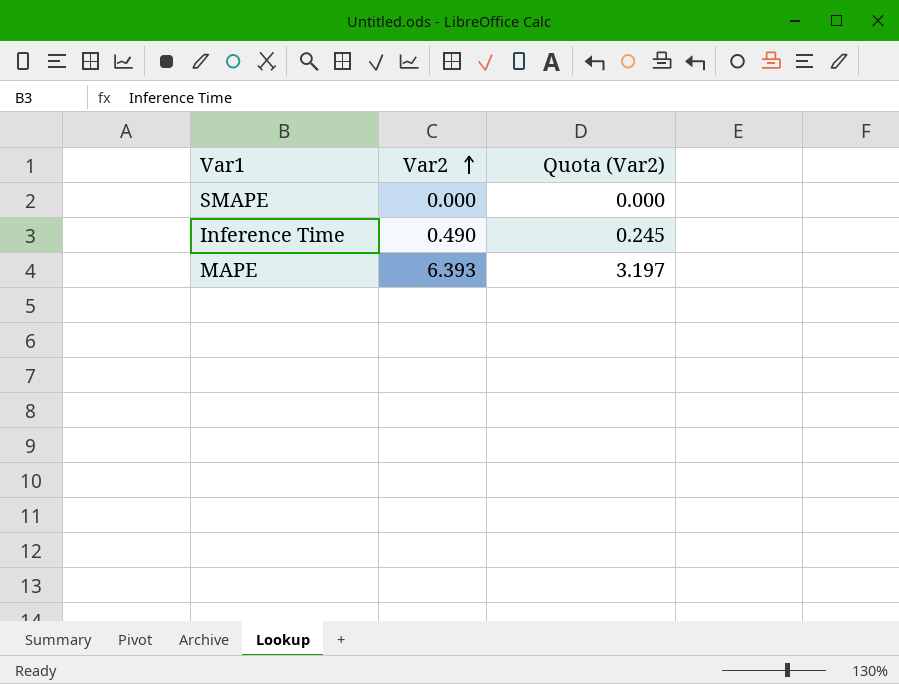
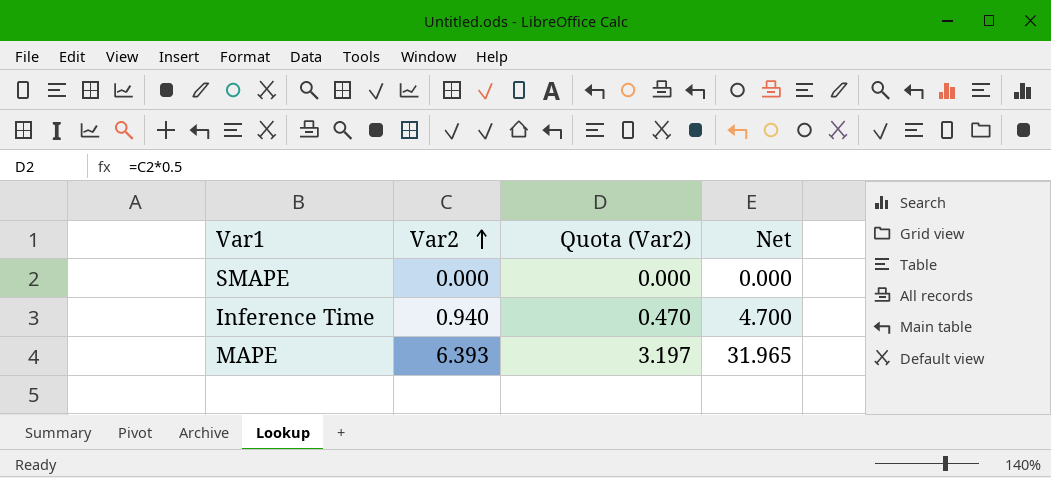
column Net | formula: none -> [Var2] * 5
Inference Time | Var2: 0.490 -> 0.940
Inference Time | Quota (Var2): 0.245 -> 0.470

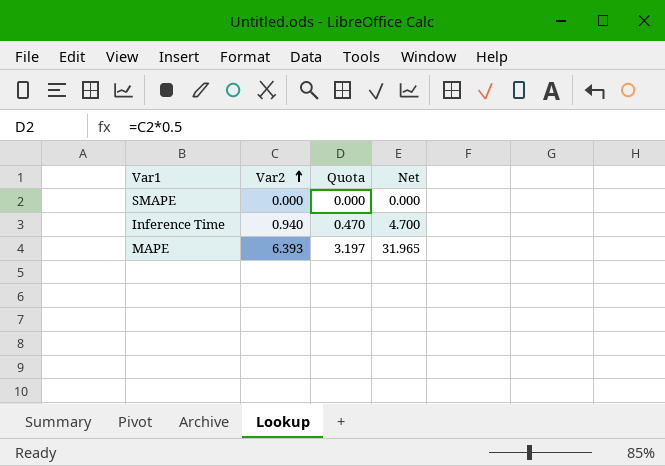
column name: Quota (Var2) -> Quota

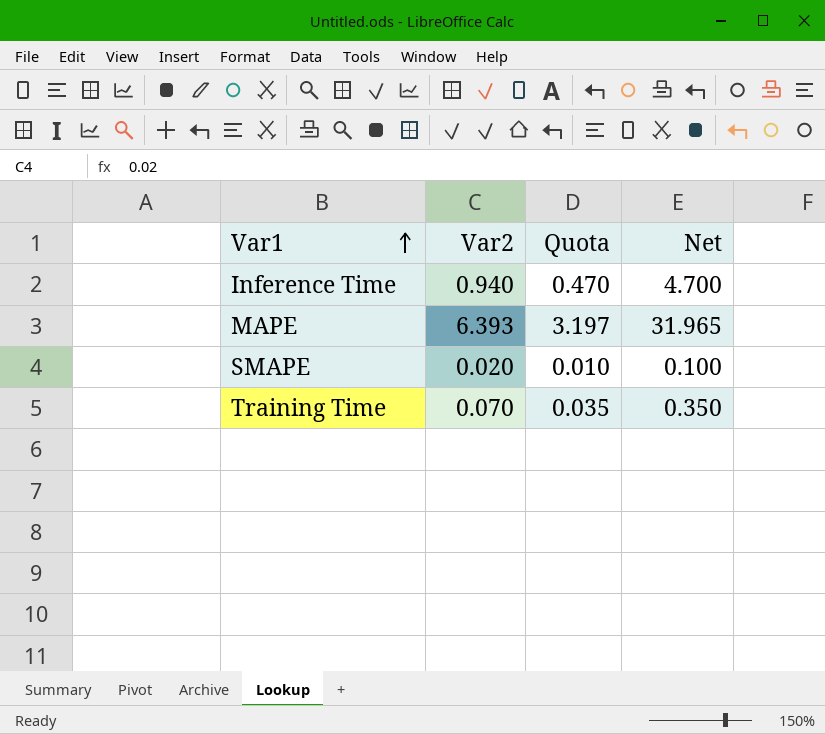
row order: Var2 ascending -> Var1 ascending
SMAPE | Var2: 0.000 -> 0.020
SMAPE | Quota: 0.000 -> 0.010
SMAPE | Net: 0.000 -> 0.100
row Training Time: none -> 0.070 | 0.035 | 0.350

